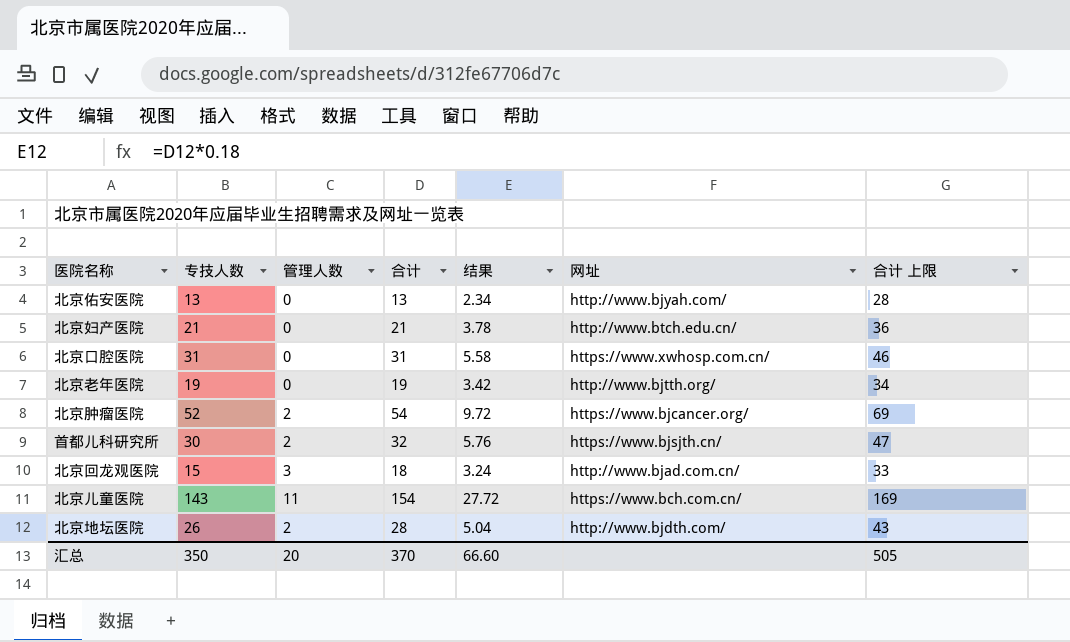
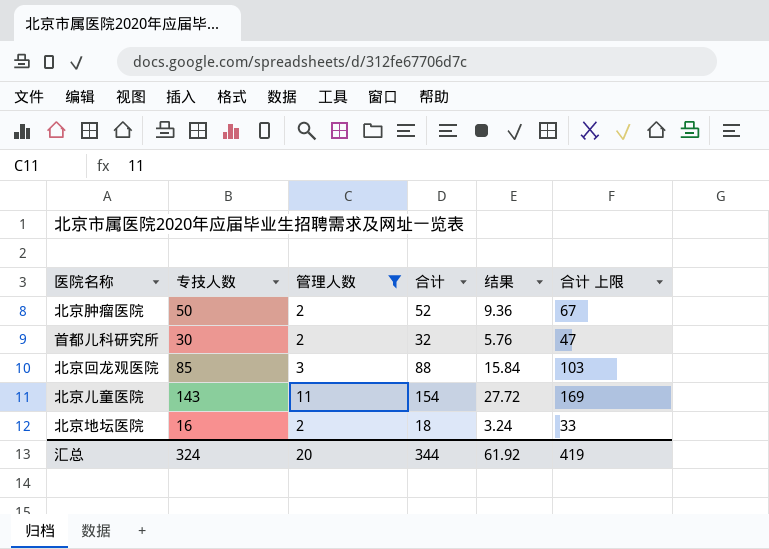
filter: none -> 管理人数 != 0
column 网址 | position: 6 -> none
北京肿瘤医院 | 专技人数: 52 -> 50
北京肿瘤医院 | 合计: 54 -> 52
北京肿瘤医院 | 结果: 9.72 -> 9.36
北京肿瘤医院 | 合计 上限: 69 -> 67
北京回龙观医院 | 专技人数: 15 -> 85
北京回龙观医院 | 合计: 18 -> 88
北京回龙观医院 | 结果: 3.24 -> 15.84
北京回龙观医院 | 合计 上限: 33 -> 103
北京地坛医院 | 专技人数: 26 -> 16
北京地坛医院 | 合计: 28 -> 18
北京地坛医院 | 结果: 5.04 -> 3.24
北京地坛医院 | 合计 上限: 43 -> 33
汇总 | 专技人数: 350 -> 324
汇总 | 合计: 370 -> 344
汇总 | 结果: 66.60 -> 61.92
汇总 | 合计 上限: 505 -> 419

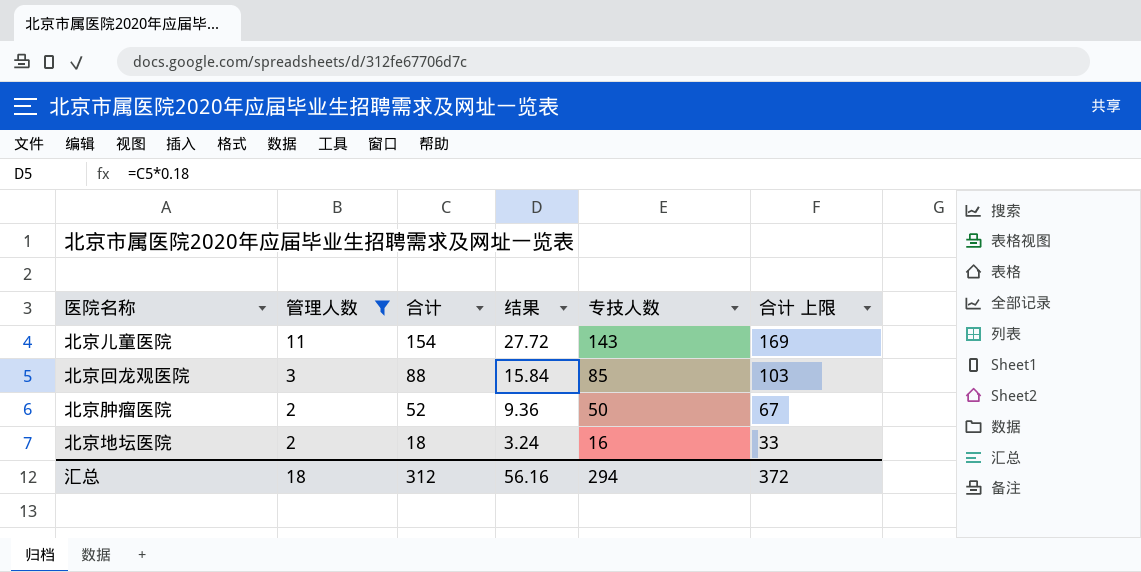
row order: none -> 管理人数 descending
column 专技人数 | position: 2 -> 5
row 首都儿科研究所: 30 | 2 | 32 | 5.76 | 47 -> none
汇总 | 管理人数: 20 -> 18
汇总 | 合计: 344 -> 312
汇总 | 结果: 61.92 -> 56.16
汇总 | 专技人数: 324 -> 294
汇总 | 合计 上限: 419 -> 372

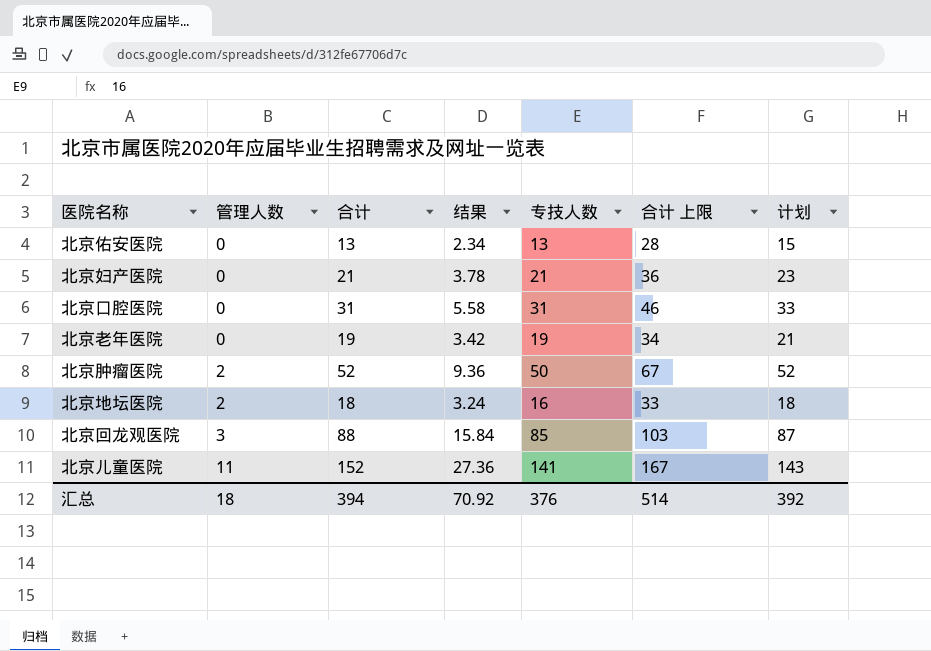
filter: 管理人数 != 0 -> none
row order: 管理人数 descending -> 管理人数 ascending
column 计划 | formula: none -> [专技人数] + 2
北京儿童医院 | 合计: 154 -> 152
北京儿童医院 | 结果: 27.72 -> 27.36
北京儿童医院 | 专技人数: 143 -> 141
北京儿童医院 | 合计 上限: 169 -> 167
汇总 | 合计: 312 -> 394
汇总 | 结果: 56.16 -> 70.92
汇总 | 专技人数: 294 -> 376
汇总 | 合计 上限: 372 -> 514

